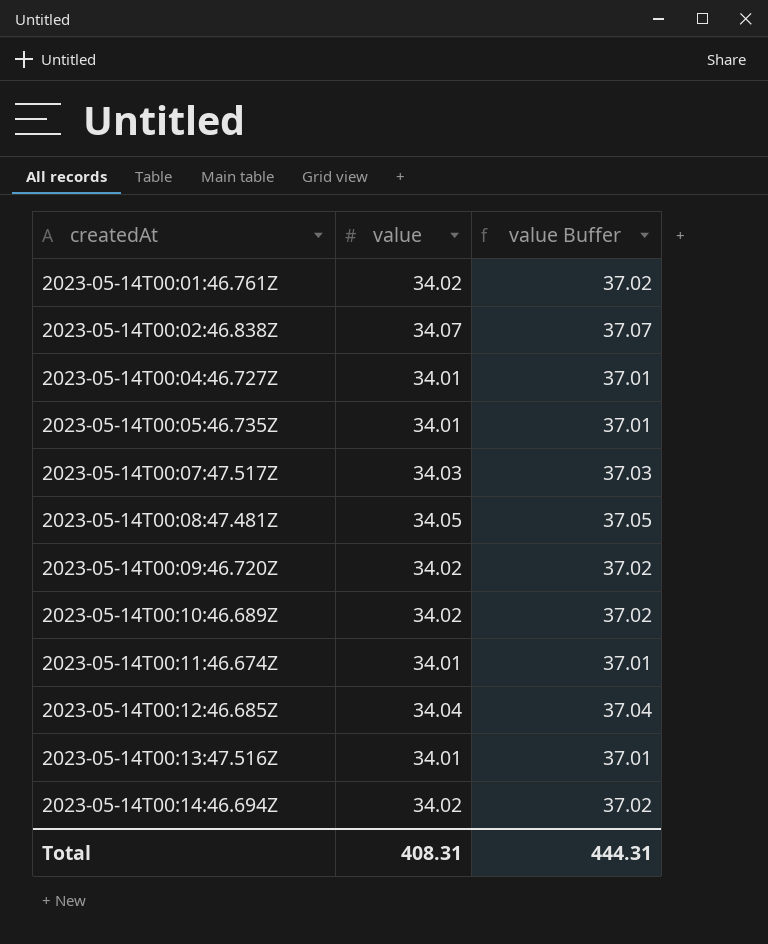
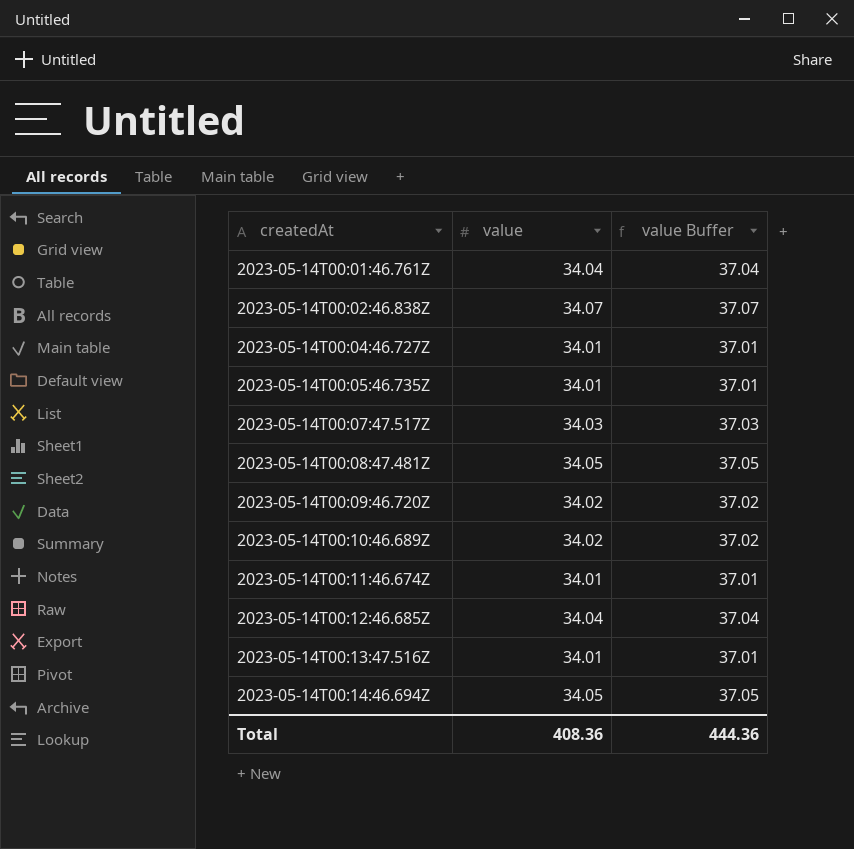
2023-05-14T00:01:46.761Z | value: 34.02 -> 34.04
2023-05-14T00:01:46.761Z | value Buffer: 37.02 -> 37.04
2023-05-14T00:14:46.694Z | value: 34.02 -> 34.05
2023-05-14T00:14:46.694Z | value Buffer: 37.02 -> 37.05
Total | value: 408.31 -> 408.36
Total | value Buffer: 444.31 -> 444.36

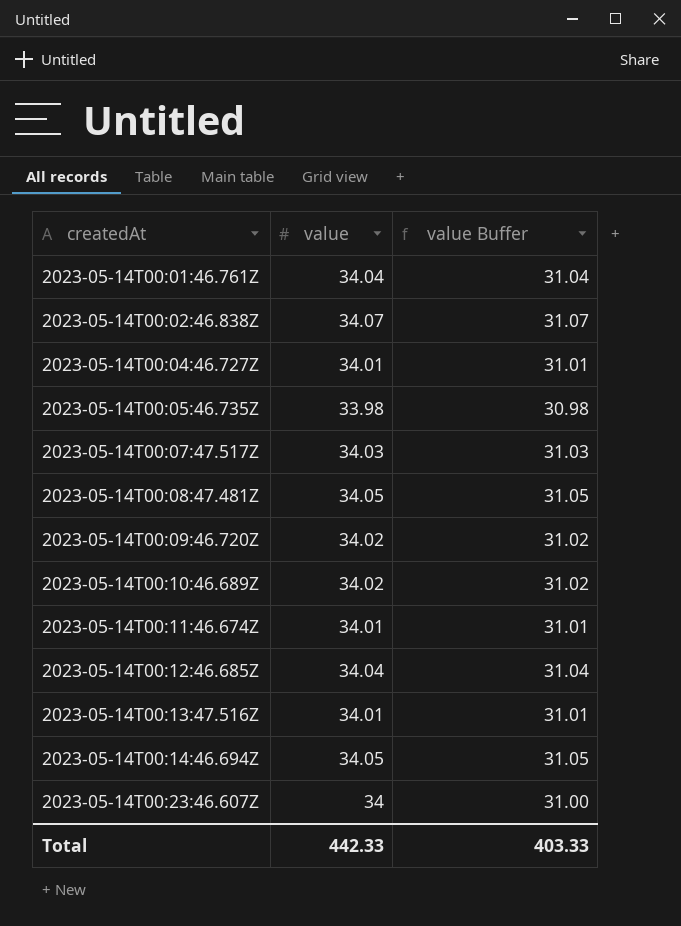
column value Buffer | formula: [value] + 3 -> [value] - 3
2023-05-14T00:05:46.735Z | value: 34.01 -> 33.98
row 2023-05-14T00:23:46.607Z: none -> 34 | 31.00
Total | value: 408.36 -> 442.33
Total | value Buffer: 444.36 -> 403.33

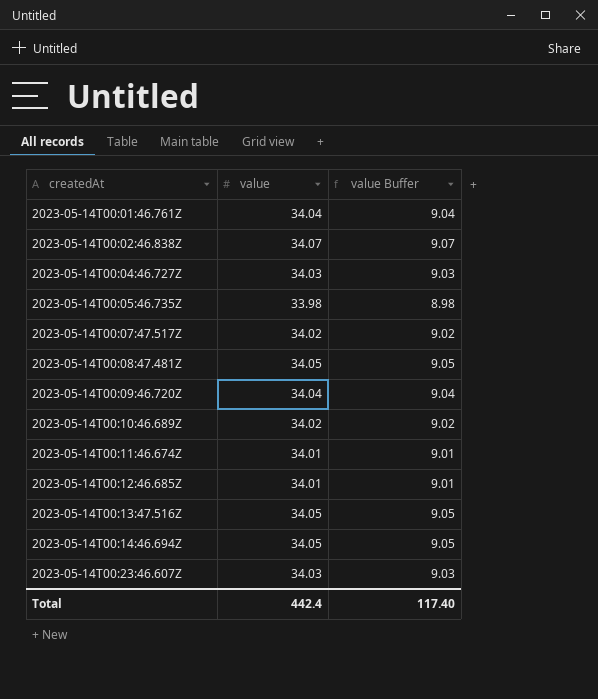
column value Buffer | formula: [value] - 3 -> [value] - 25
2023-05-14T00:04:46.727Z | value: 34.01 -> 34.03
2023-05-14T00:07:47.517Z | value: 34.03 -> 34.02
2023-05-14T00:09:46.720Z | value: 34.02 -> 34.04
2023-05-14T00:12:46.685Z | value: 34.04 -> 34.01
2023-05-14T00:13:47.516Z | value: 34.01 -> 34.05
2023-05-14T00:23:46.607Z | value: 34 -> 34.03
Total | value: 442.33 -> 442.4
Total | value Buffer: 403.33 -> 117.40

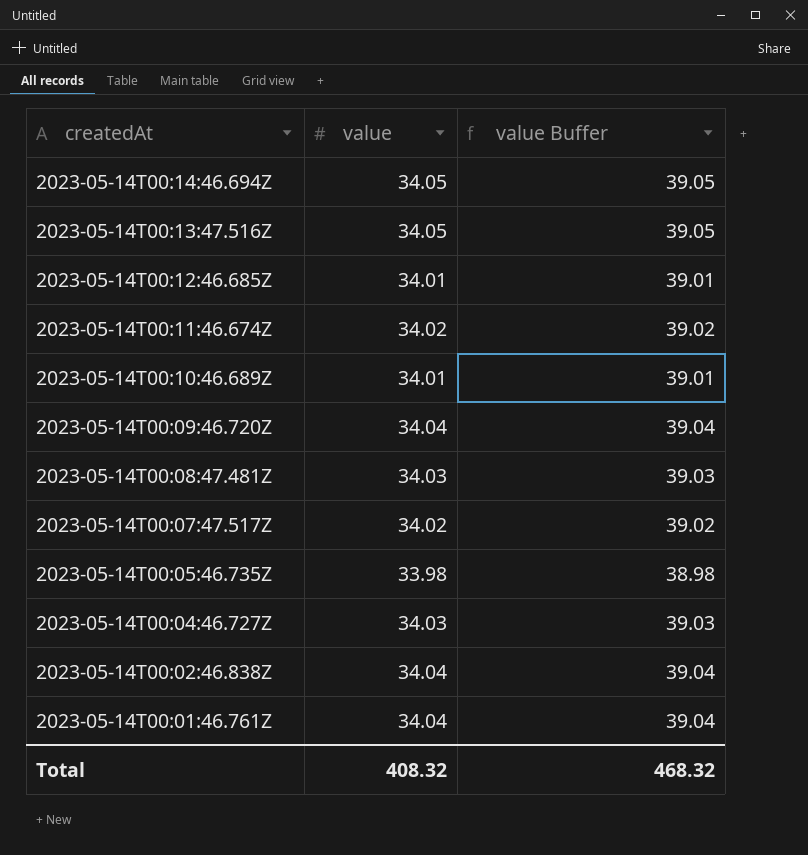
row order: createdAt ascending -> createdAt descending
column value Buffer | formula: [value] - 25 -> [value] + 5
row 2023-05-14T00:23:46.607Z: 34.03 | 9.03 -> none
2023-05-14T00:11:46.674Z | value: 34.01 -> 34.02
2023-05-14T00:10:46.689Z | value: 34.02 -> 34.01
2023-05-14T00:08:47.481Z | value: 34.05 -> 34.03
2023-05-14T00:02:46.838Z | value: 34.07 -> 34.04
Total | value: 442.4 -> 408.32
Total | value Buffer: 117.40 -> 468.32

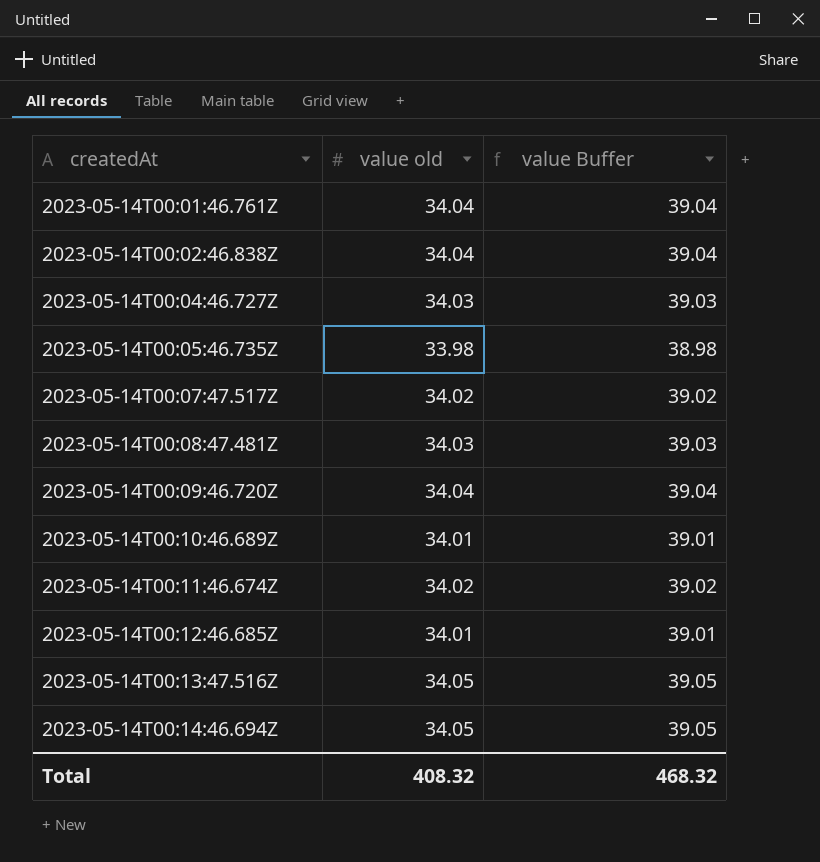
row order: createdAt descending -> createdAt ascending
column name: value -> value old

